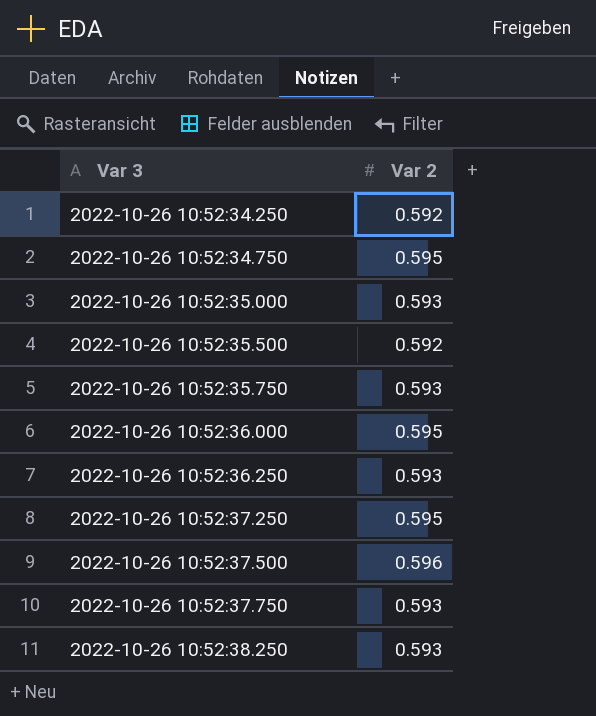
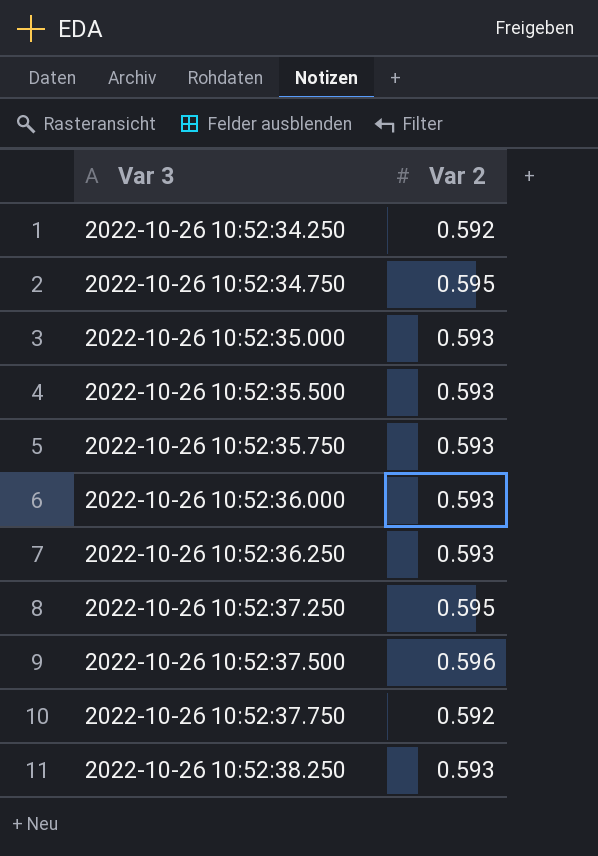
2022-10-26 10:52:35.500 | Var 2: 0.592 -> 0.593
2022-10-26 10:52:36.000 | Var 2: 0.595 -> 0.593
2022-10-26 10:52:37.750 | Var 2: 0.593 -> 0.592

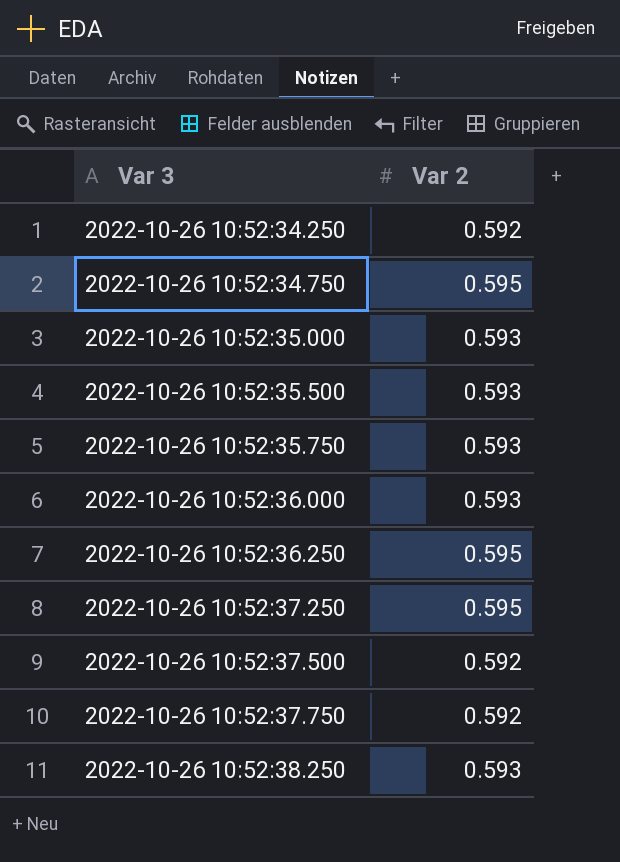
2022-10-26 10:52:36.250 | Var 2: 0.593 -> 0.595
2022-10-26 10:52:37.500 | Var 2: 0.596 -> 0.592

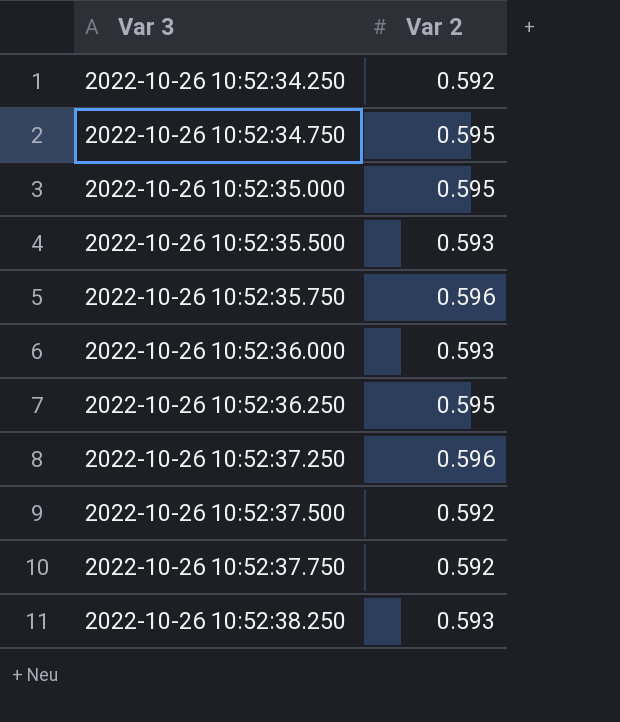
2022-10-26 10:52:35.000 | Var 2: 0.593 -> 0.595
2022-10-26 10:52:35.750 | Var 2: 0.593 -> 0.596
2022-10-26 10:52:37.250 | Var 2: 0.595 -> 0.596

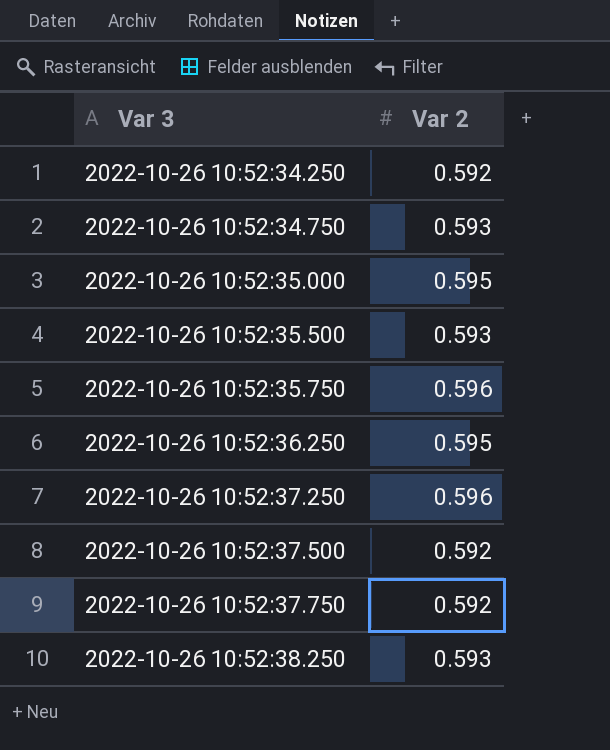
row 2022-10-26 10:52:36.000: 0.593 -> none
2022-10-26 10:52:34.750 | Var 2: 0.595 -> 0.593

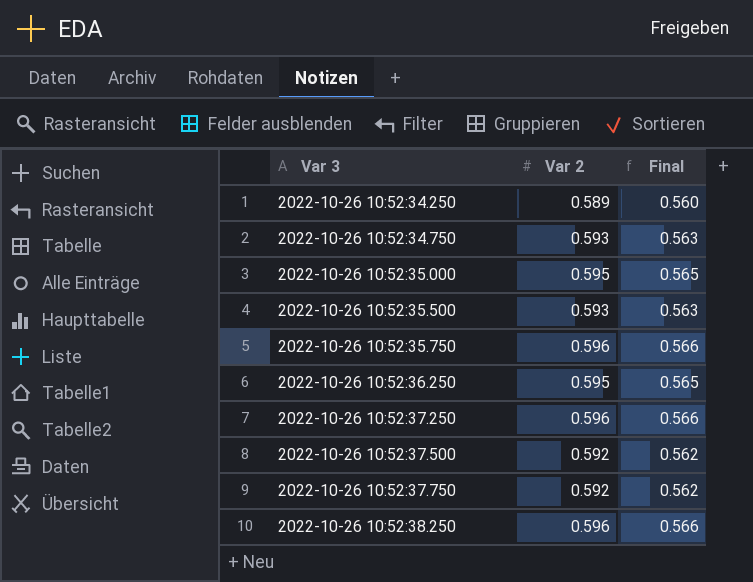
column Final | formula: none -> [Var 2] * 0.95
2022-10-26 10:52:34.250 | Var 2: 0.592 -> 0.589
2022-10-26 10:52:38.250 | Var 2: 0.593 -> 0.596

